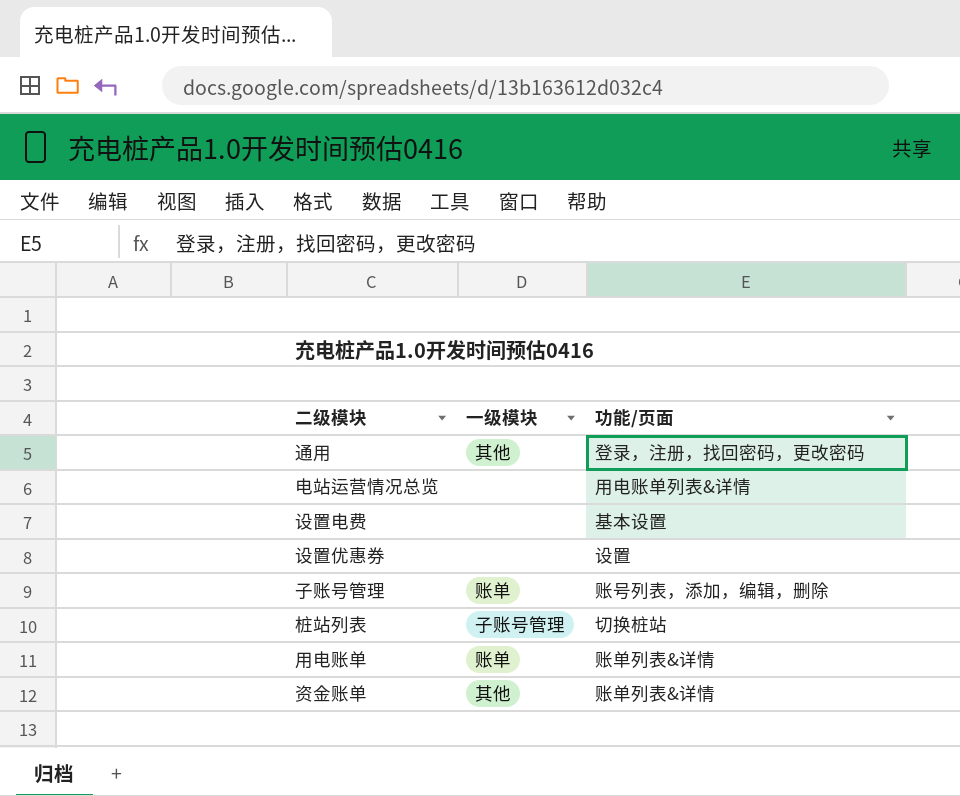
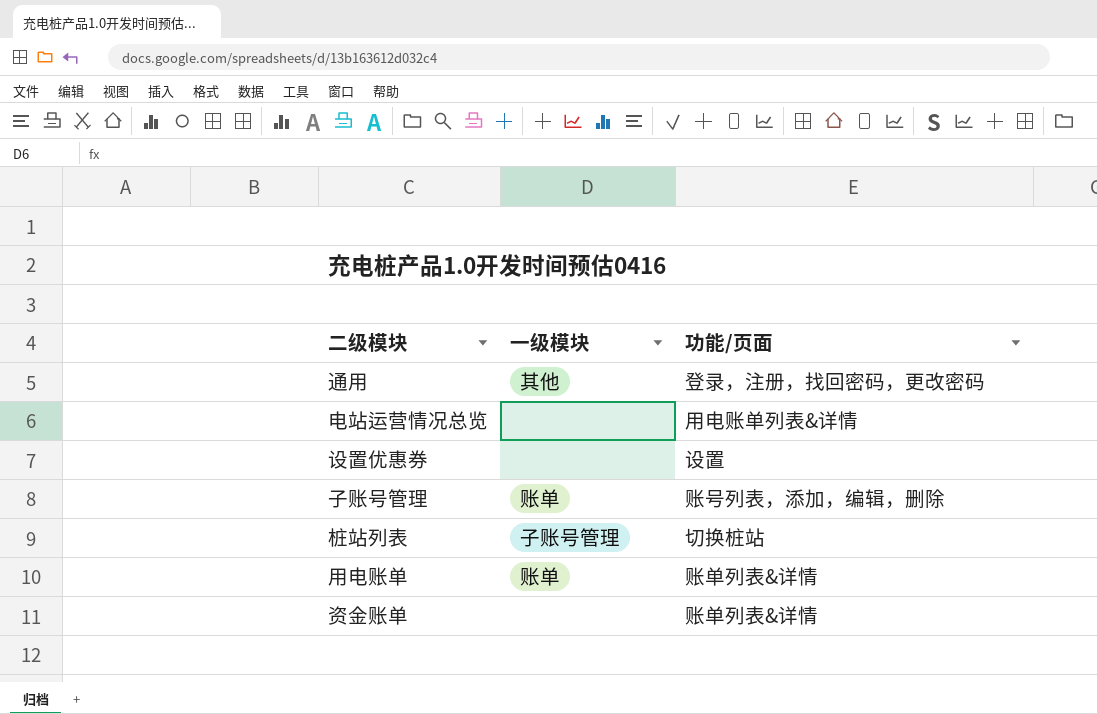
row 设置电费: none | 基本设置 -> none
资金账单 | 一级模块: 其他 -> none

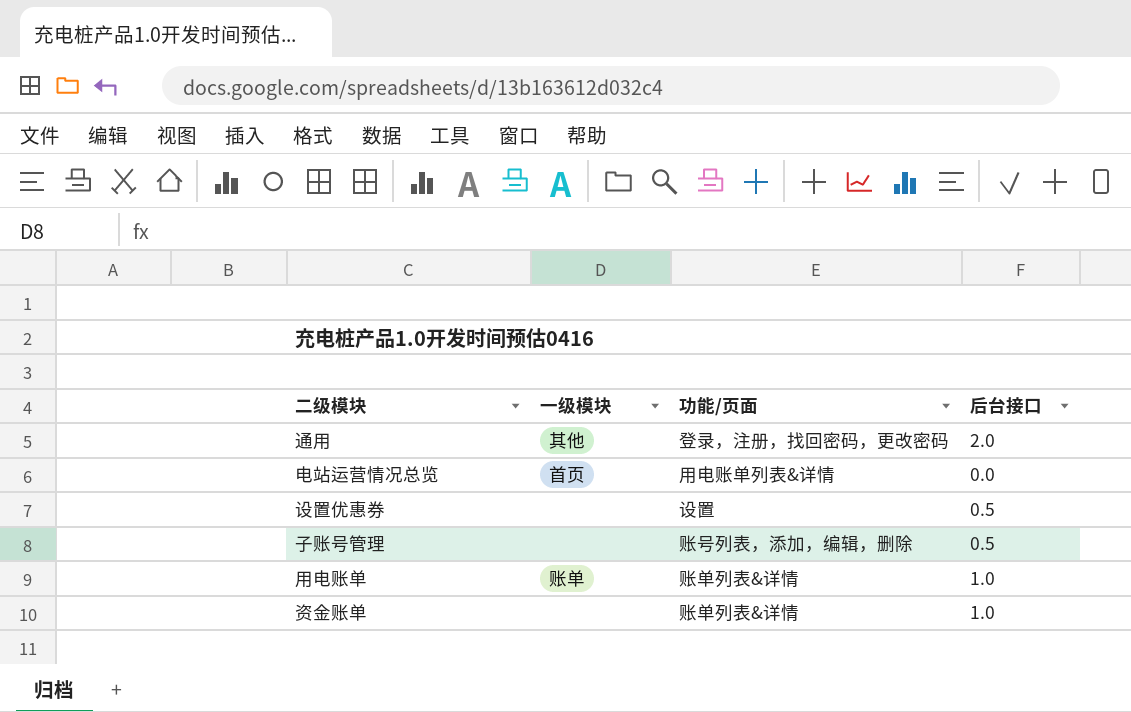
column 后台接口 | position: none -> 4
row 桩站列表: 子账号管理 | 切换桩站 -> none
电站运营情况总览 | 一级模块: none -> 首页
子账号管理 | 一级模块: 账单 -> none

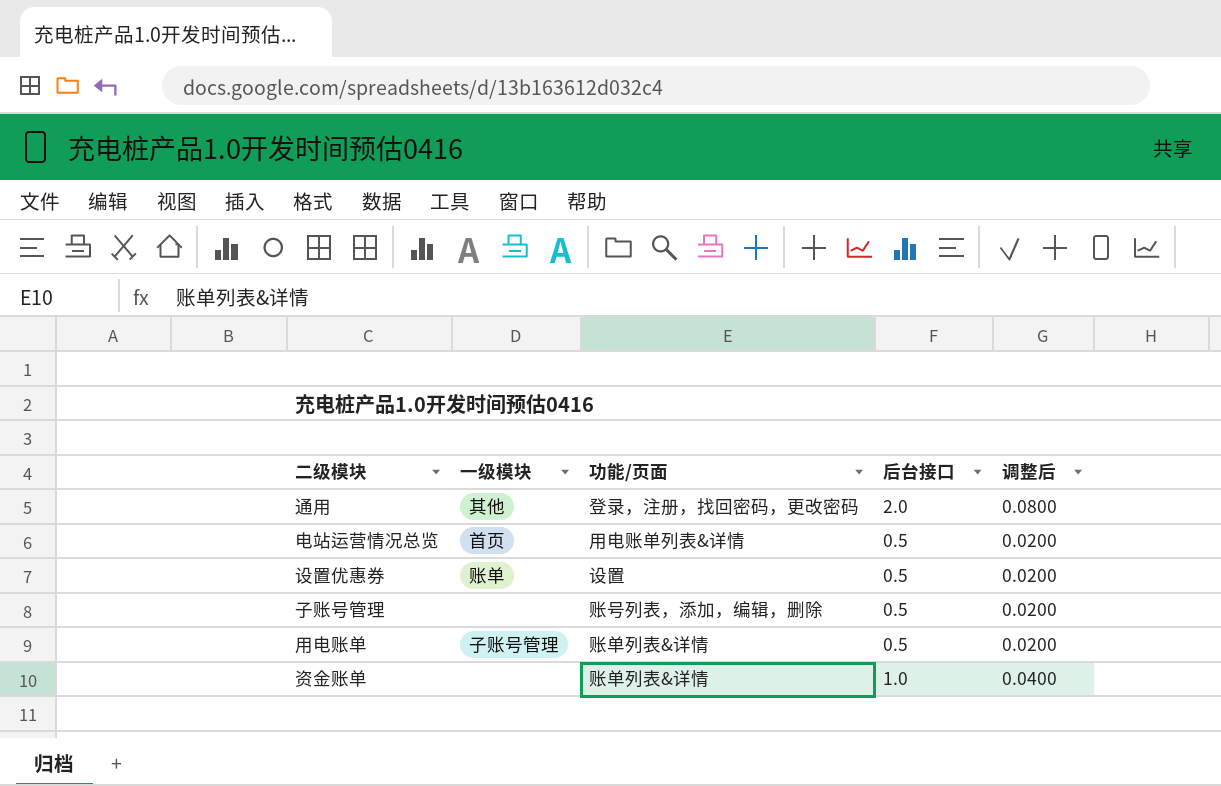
column 调整后 | formula: none -> [后台接口] * 0.04
电站运营情况总览 | 后台接口: 0.0 -> 0.5
设置优惠券 | 一级模块: none -> 账单
用电账单 | 一级模块: 账单 -> 子账号管理
用电账单 | 后台接口: 1.0 -> 0.5

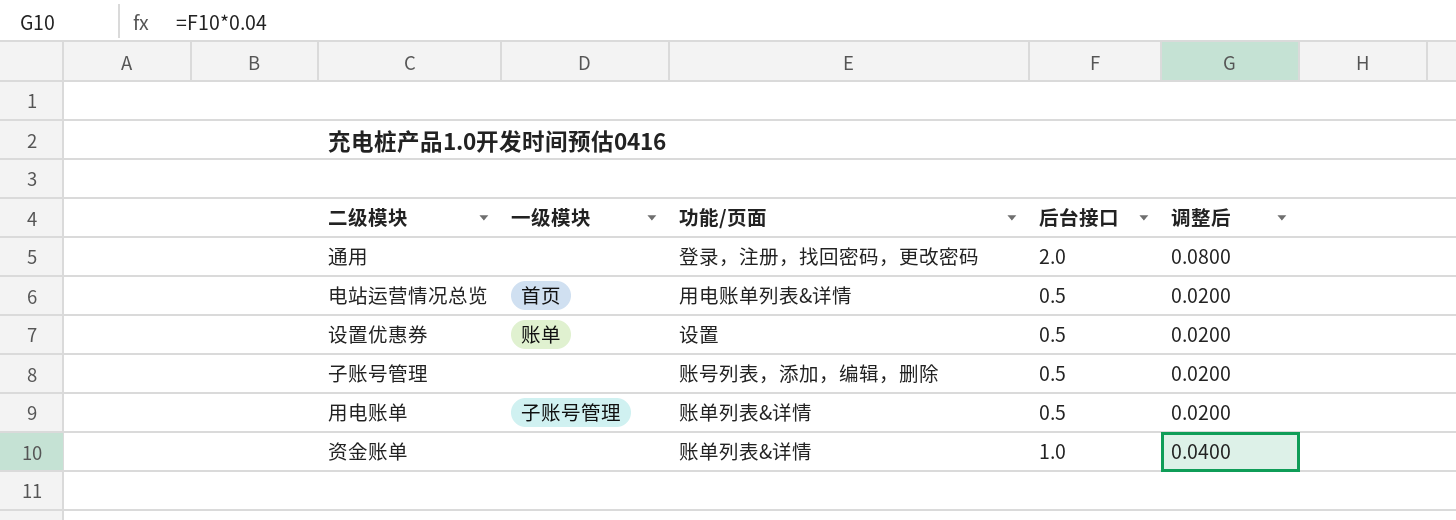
通用 | 一级模块: 其他 -> none

